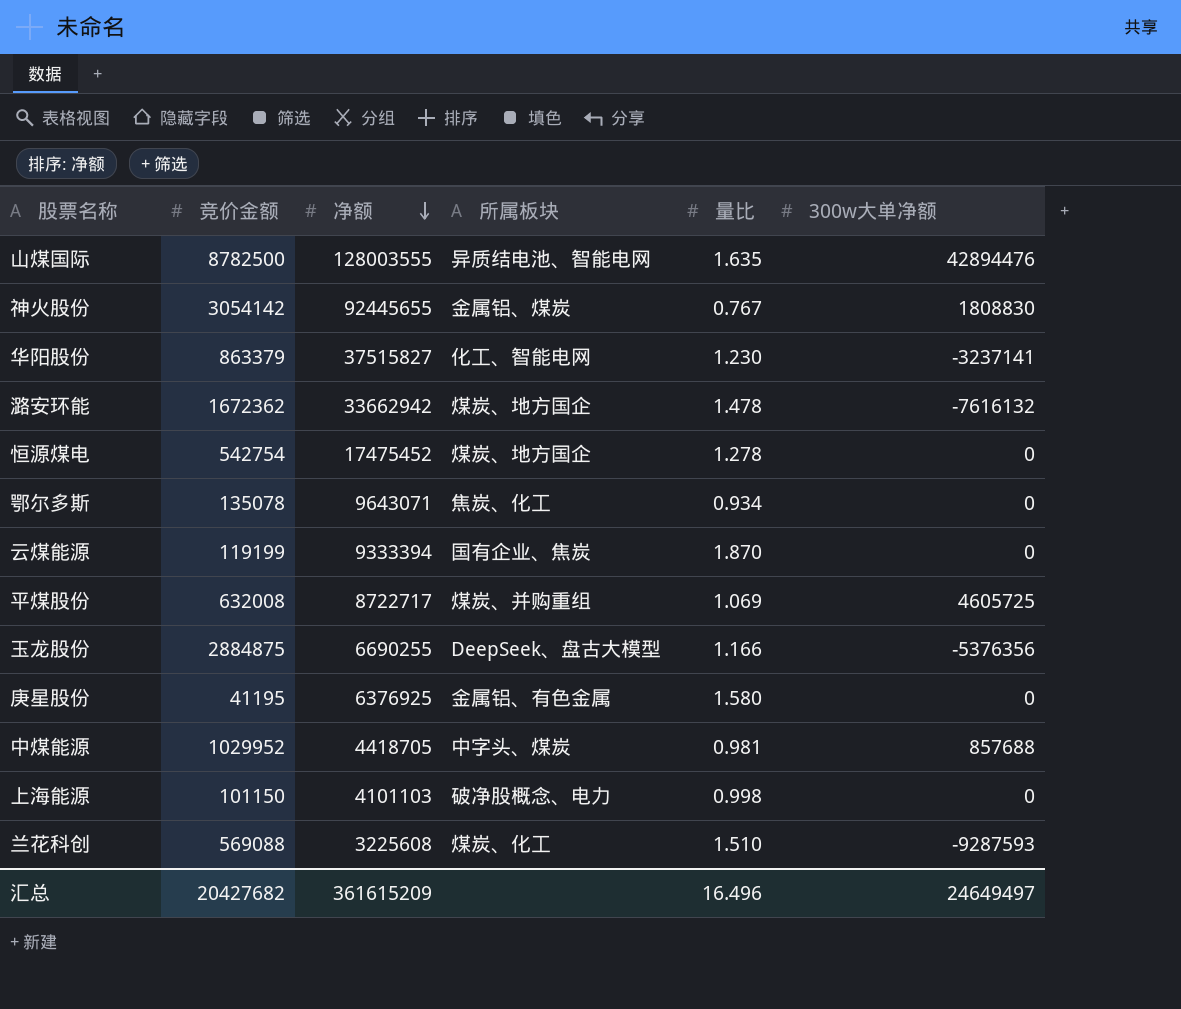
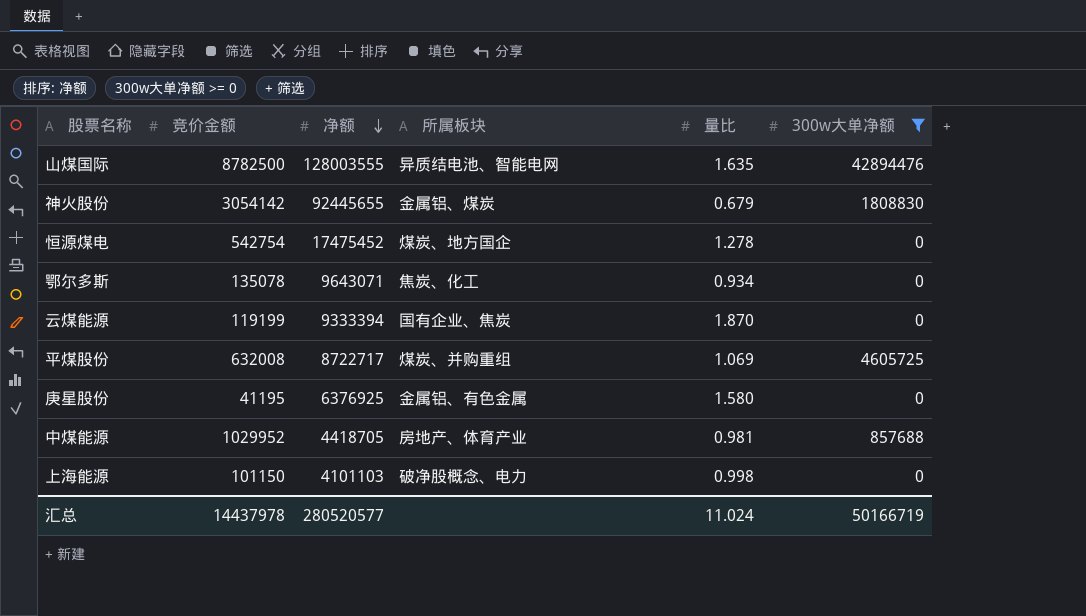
filter: none -> 300w大单净额 >= 0
神火股份 | 量比: 0.767 -> 0.679
中煤能源 | 所属板块: 中字头、煤炭 -> 房地产、体育产业
汇总 | 竞价金额: 20427682 -> 14437978
汇总 | 净额: 361615209 -> 280520577
汇总 | 量比: 16.496 -> 11.024
汇总 | 300w大单净额: 24649497 -> 50166719

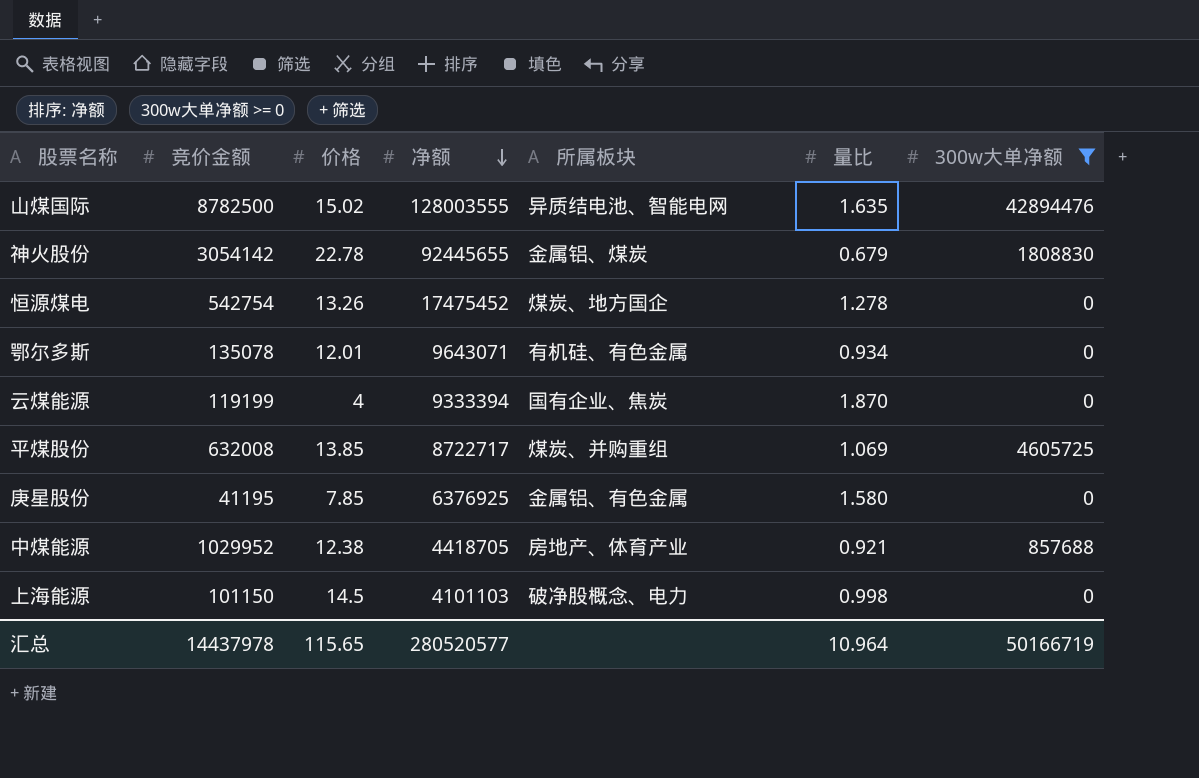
column 价格 | position: none -> 3
鄂尔多斯 | 所属板块: 焦炭、化工 -> 有机硅、有色金属
中煤能源 | 量比: 0.981 -> 0.921
汇总 | 量比: 11.024 -> 10.964

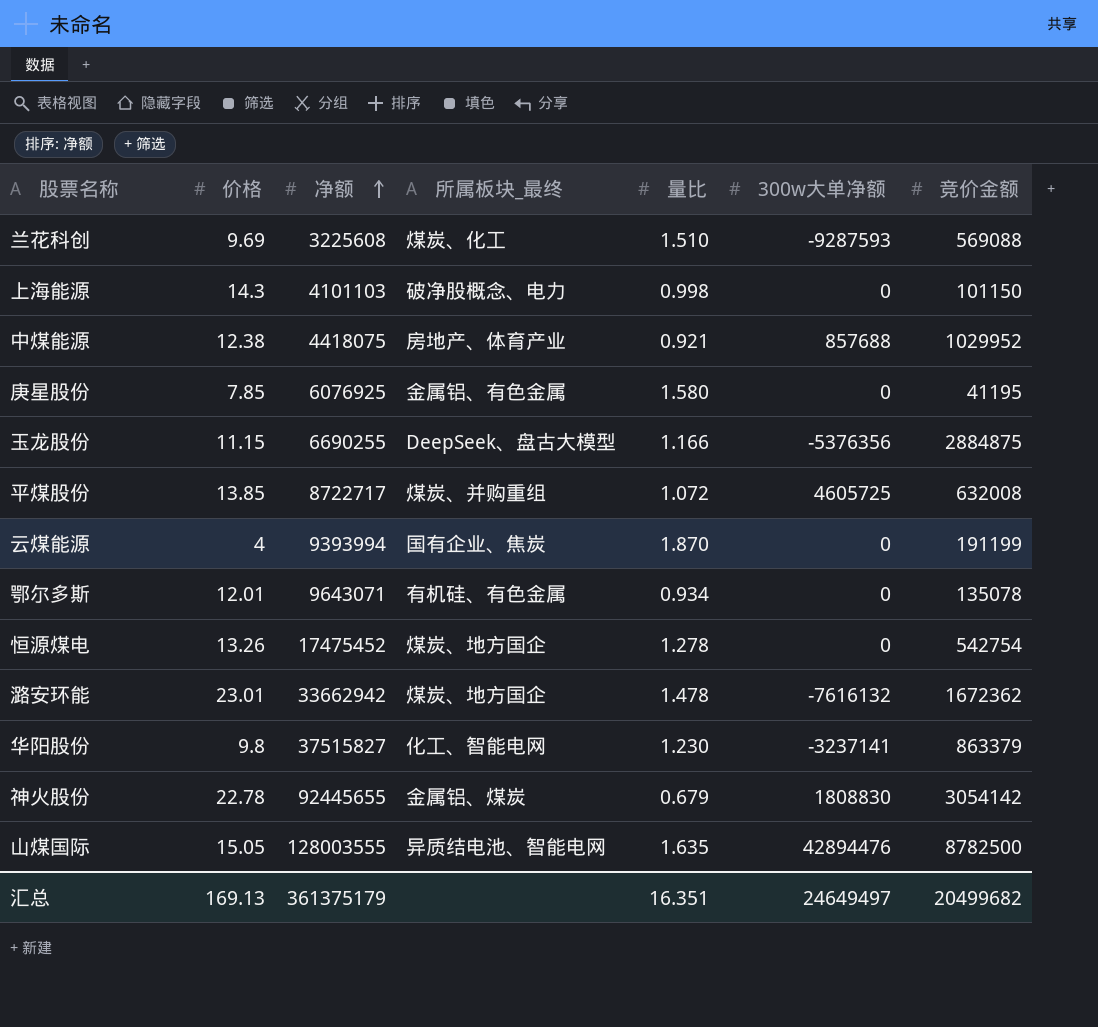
filter: 300w大单净额 >= 0 -> none
row order: 净额 descending -> 净额 ascending
column name: 所属板块 -> 所属板块_最终
column 竞价金额 | position: 2 -> 7
上海能源 | 价格: 14.5 -> 14.3
中煤能源 | 净额: 4418705 -> 4418075
庚星股份 | 净额: 6376925 -> 6076925
平煤股份 | 量比: 1.069 -> 1.072
云煤能源 | 净额: 9333394 -> 9393994
云煤能源 | 竞价金额: 119199 -> 191199
山煤国际 | 价格: 15.02 -> 15.05
汇总 | 价格: 115.65 -> 169.13
汇总 | 净额: 280520577 -> 361375179
汇总 | 量比: 10.964 -> 16.351
汇总 | 300w大单净额: 50166719 -> 24649497
汇总 | 竞价金额: 14437978 -> 20499682

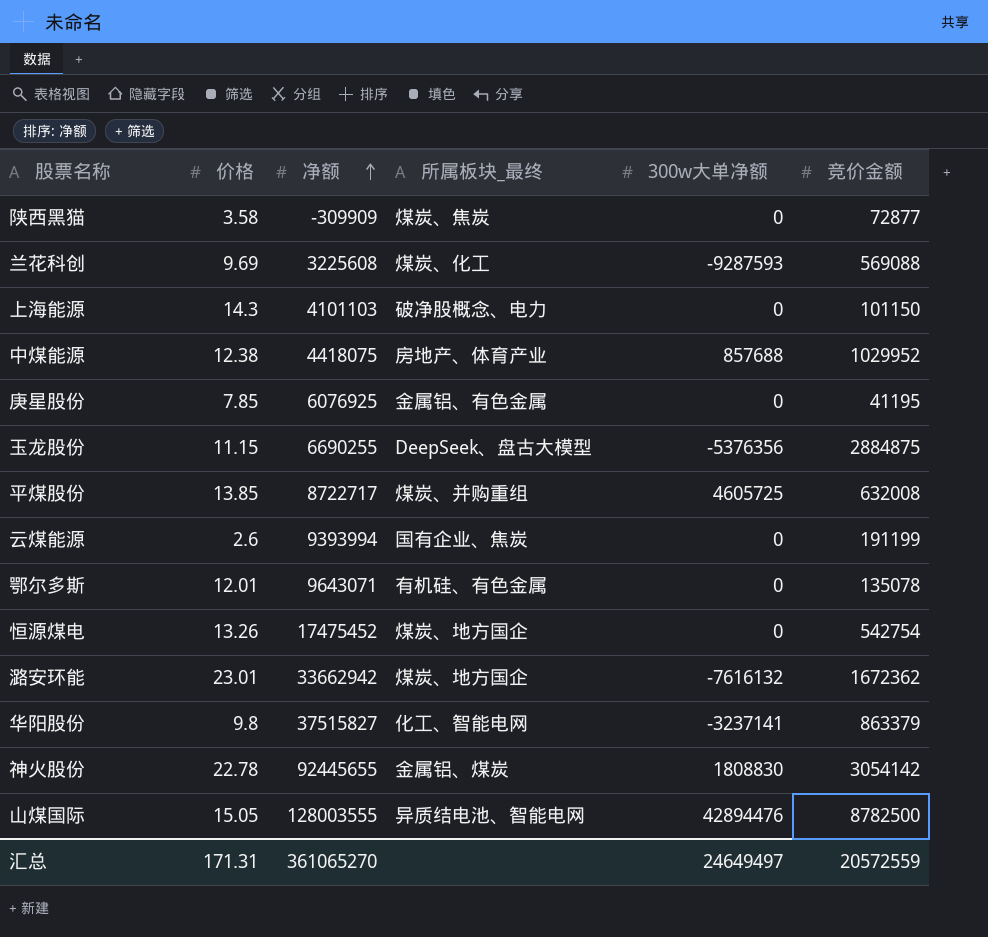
column 量比 | position: 5 -> none
row 陕西黑猫: none -> 3.58 | -309909 | 煤炭、焦炭 | 0 | 72877
云煤能源 | 价格: 4 -> 2.6
汇总 | 价格: 169.13 -> 171.31
汇总 | 净额: 361375179 -> 361065270
汇总 | 竞价金额: 20499682 -> 20572559

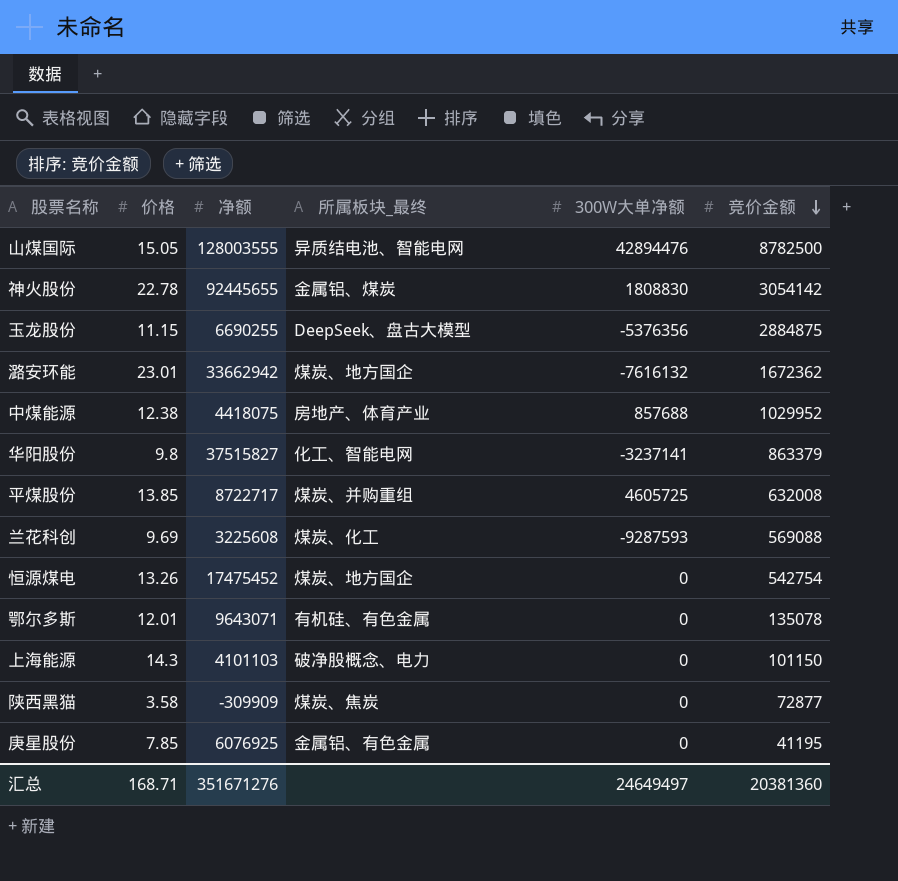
row order: 净额 ascending -> 竞价金额 descending
column name: 300w大单净额 -> 300W大单净额
row 云煤能源: 2.6 | 9393994 | 国有企业、焦炭 | 0 | 191199 -> none
汇总 | 价格: 171.31 -> 168.71
汇总 | 净额: 361065270 -> 351671276
汇总 | 竞价金额: 20572559 -> 20381360

